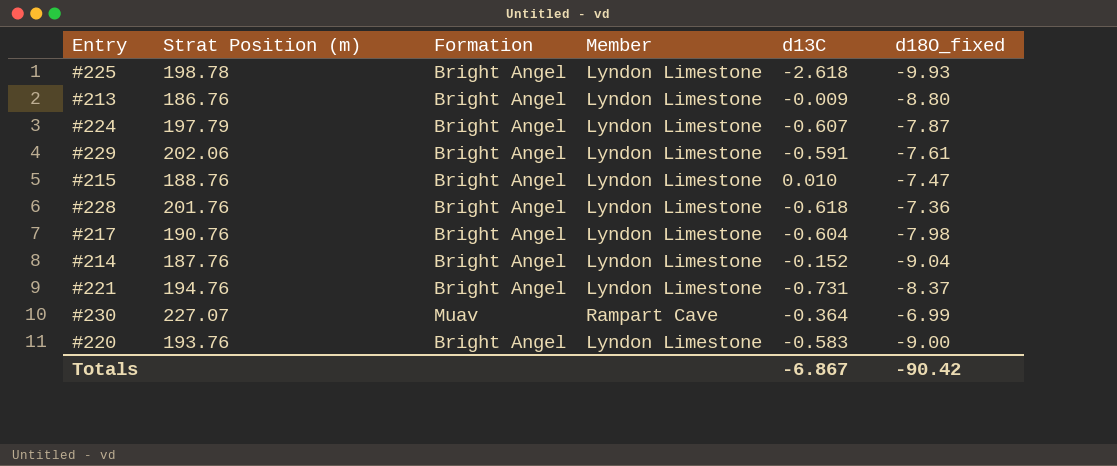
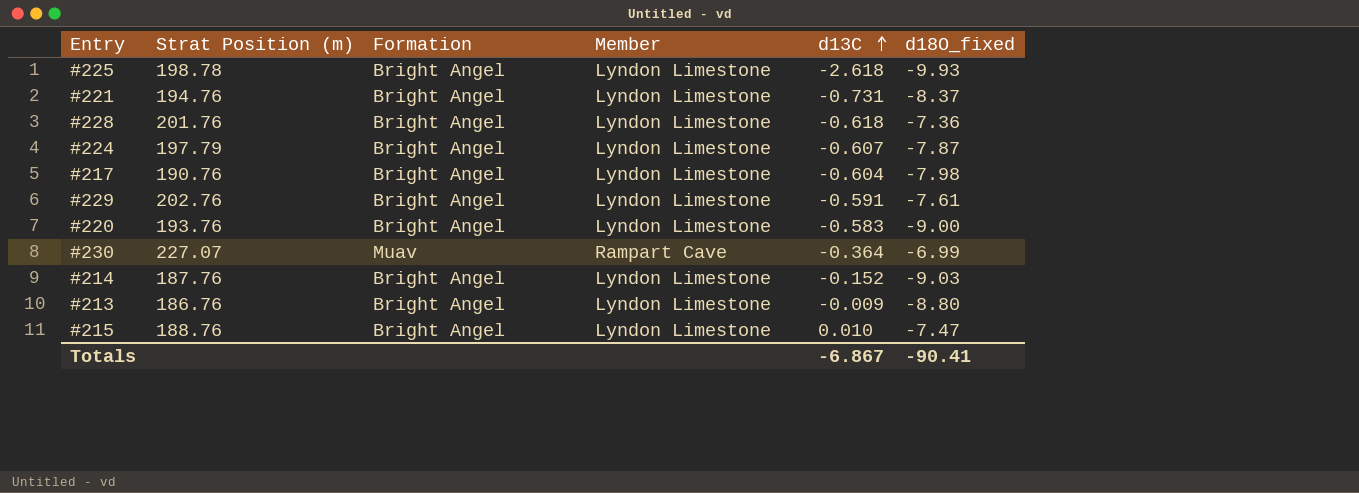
row order: none -> d13C ascending
#229 | Strat Position (m): 202.06 -> 202.76
#214 | d18O_fixed: -9.04 -> -9.03
Totals | d18O_fixed: -90.42 -> -90.41

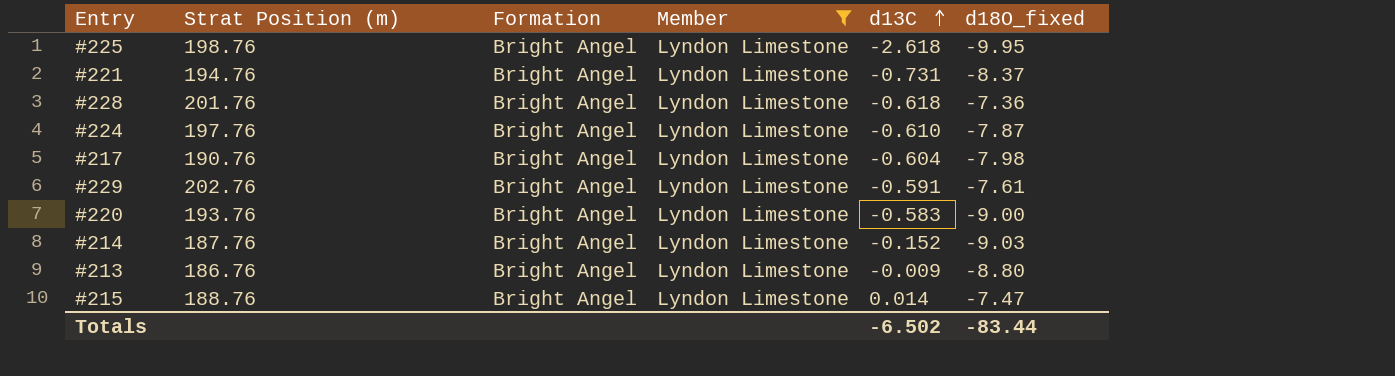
filter: none -> Member = Lyndon Limestone
#225 | Strat Position (m): 198.78 -> 198.76
#225 | d18O_fixed: -9.93 -> -9.95
#224 | Strat Position (m): 197.79 -> 197.76
#224 | d13C: -0.607 -> -0.610
#215 | d13C: 0.010 -> 0.014
Totals | d13C: -6.867 -> -6.502
Totals | d18O_fixed: -90.41 -> -83.44

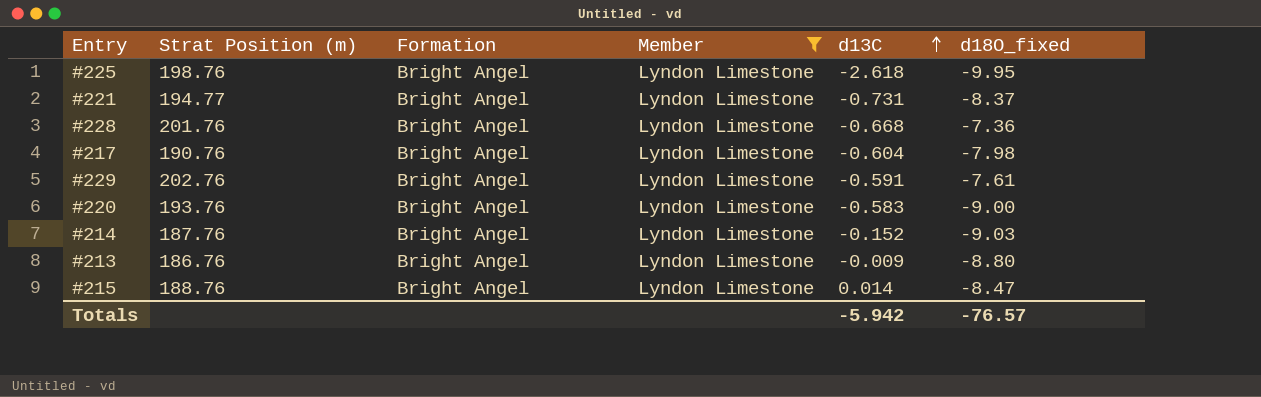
row #224: 197.76 | Bright Angel | Lyndon Limestone | -0.610 | -7.87 -> none
#221 | Strat Position (m): 194.76 -> 194.77
#228 | d13C: -0.618 -> -0.668
#215 | d18O_fixed: -7.47 -> -8.47
Totals | d13C: -6.502 -> -5.942
Totals | d18O_fixed: -83.44 -> -76.57

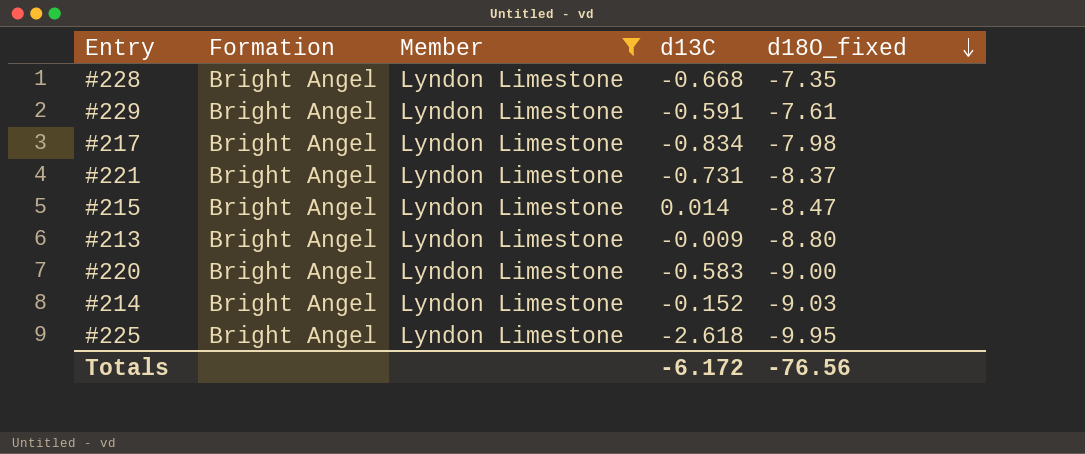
row order: d13C ascending -> d18O_fixed descending
column Strat Position (m) | position: 2 -> none
#228 | d18O_fixed: -7.36 -> -7.35
#217 | d13C: -0.604 -> -0.834
Totals | d13C: -5.942 -> -6.172
Totals | d18O_fixed: -76.57 -> -76.56

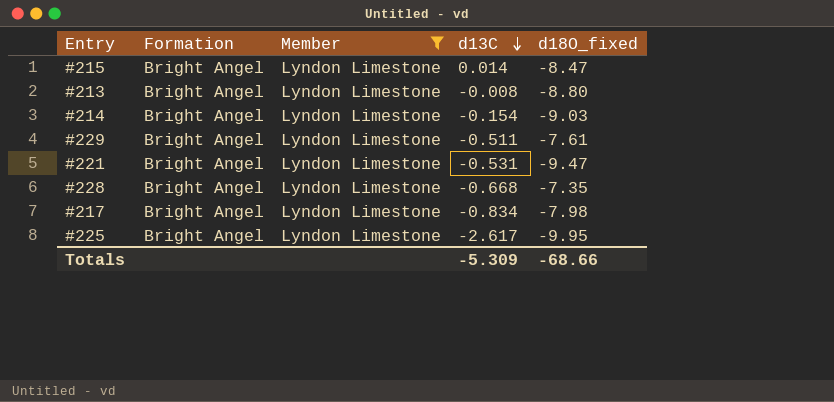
row order: d18O_fixed descending -> d13C descending
row #220: Bright Angel | Lyndon Limestone | -0.583 | -9.00 -> none
#213 | d13C: -0.009 -> -0.008
#214 | d13C: -0.152 -> -0.154
#229 | d13C: -0.591 -> -0.511
#221 | d13C: -0.731 -> -0.531
#221 | d18O_fixed: -8.37 -> -9.47
#225 | d13C: -2.618 -> -2.617
Totals | d13C: -6.172 -> -5.309
Totals | d18O_fixed: -76.56 -> -68.66

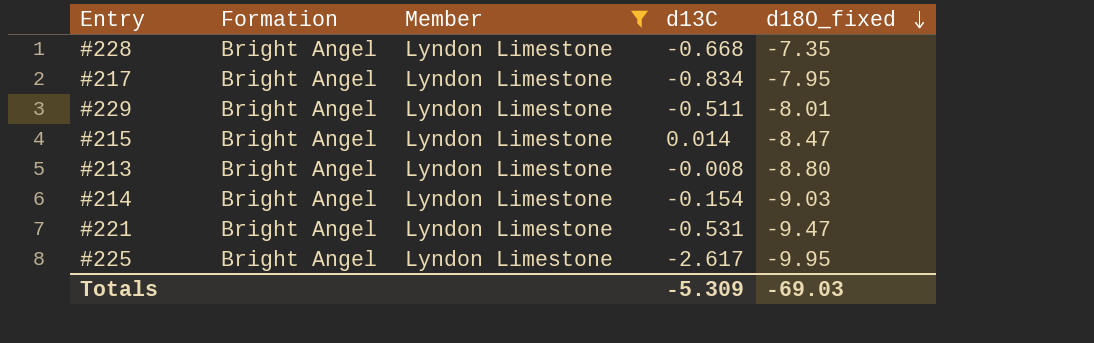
row order: d13C descending -> d18O_fixed descending
#217 | d18O_fixed: -7.98 -> -7.95
#229 | d18O_fixed: -7.61 -> -8.01
Totals | d18O_fixed: -68.66 -> -69.03

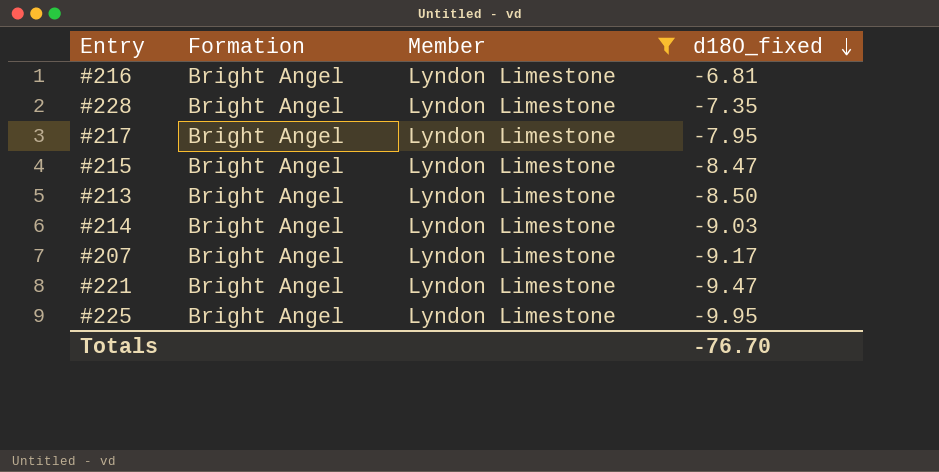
column d13C | position: 4 -> none
row #229: Bright Angel | Lyndon Limestone | -0.511 | -8.01 -> none
row #216: none -> Bright Angel | Lyndon Limestone | -6.81
#213 | d18O_fixed: -8.80 -> -8.50
row #207: none -> Bright Angel | Lyndon Limestone | -9.17
Totals | d18O_fixed: -69.03 -> -76.70

